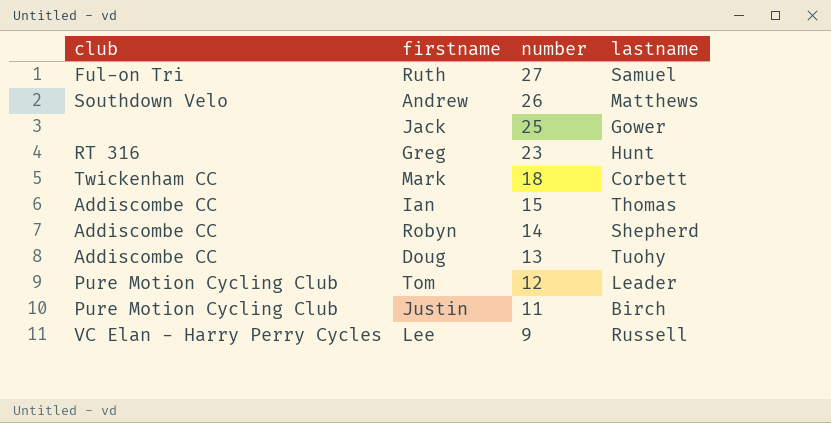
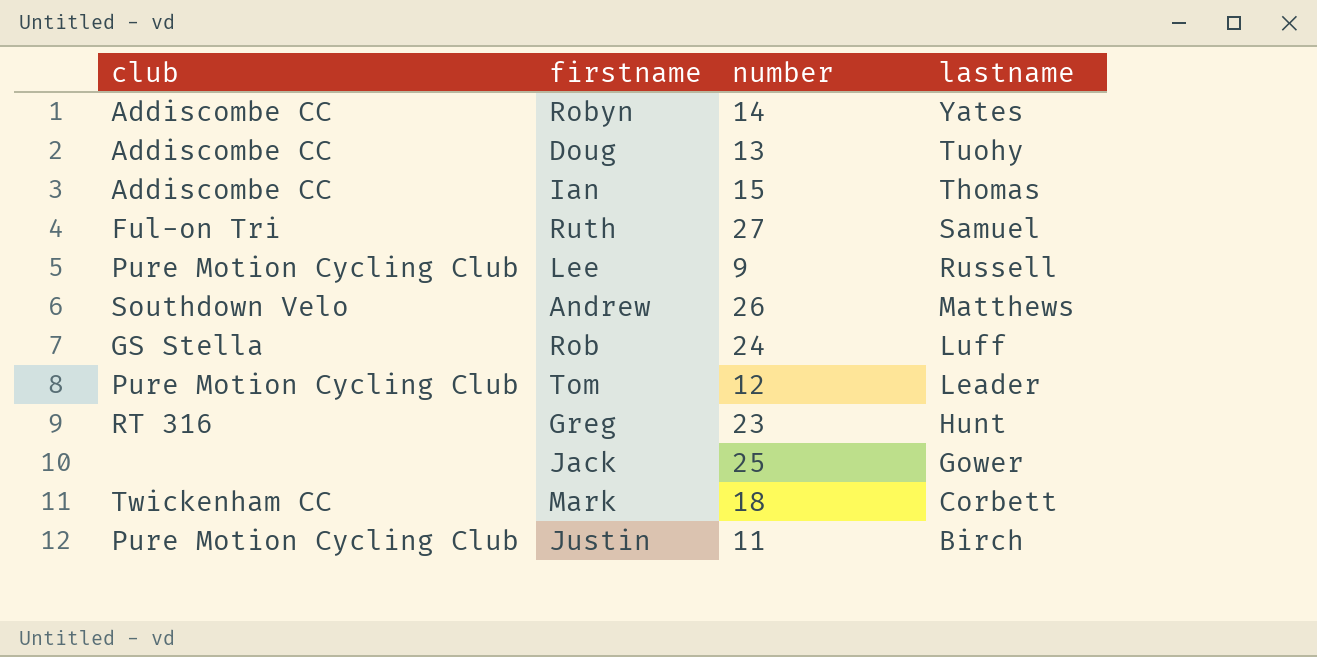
row order: number descending -> lastname descending
Robyn | lastname: Shepherd -> Yates
Lee | club: VC Elan - Harry Perry Cycles -> Pure Motion Cycling Club
row Rob: none -> GS Stella | 24 | Luff

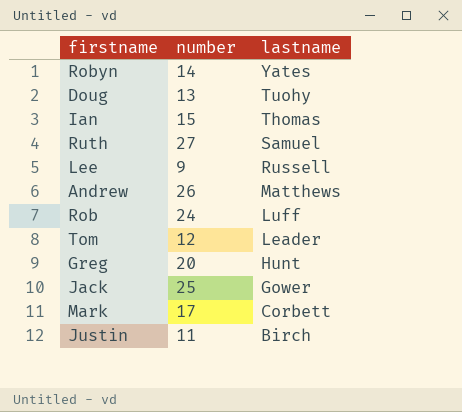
column club | position: 1 -> none
Greg | number: 23 -> 20
Mark | number: 18 -> 17

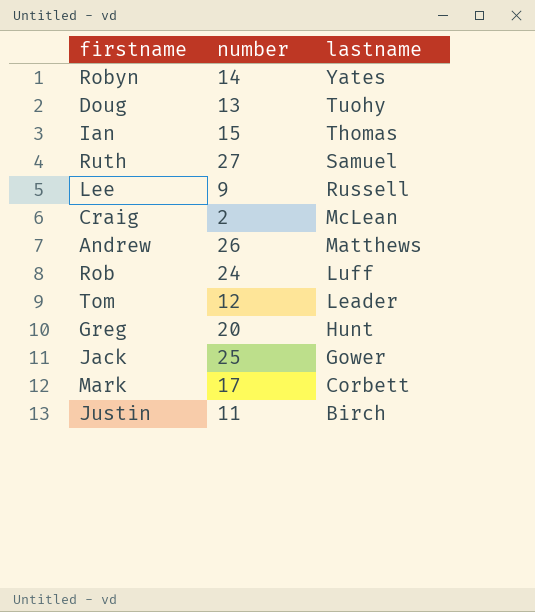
row Craig: none -> 2 | McLean

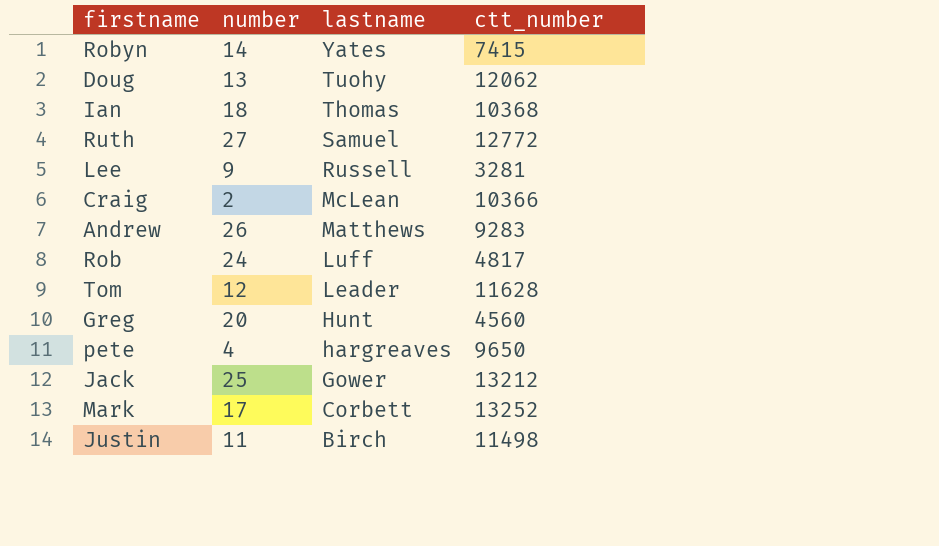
column ctt_number | position: none -> 4
Ian | number: 15 -> 18
row pete: none -> 4 | hargreaves | 9650

